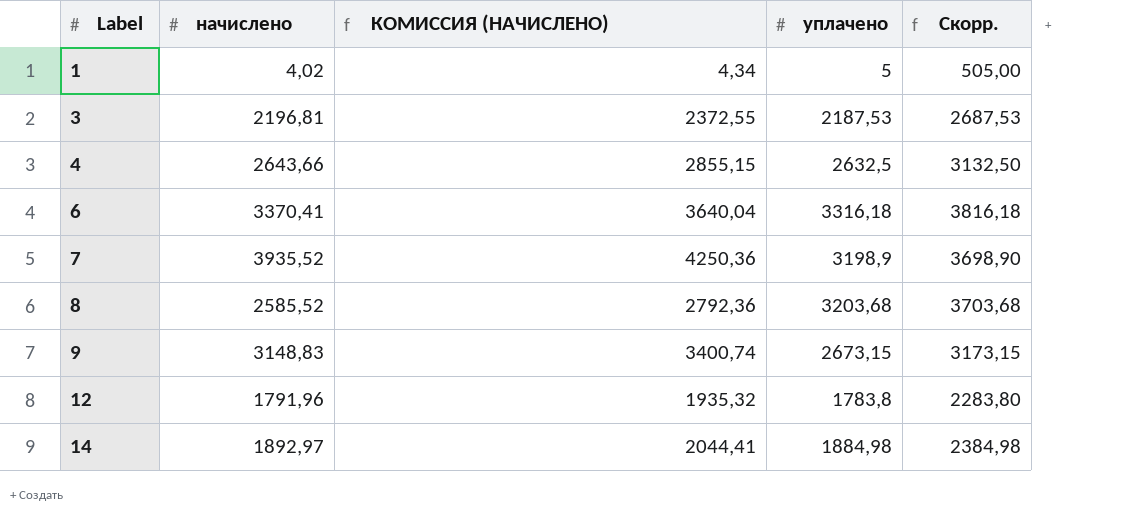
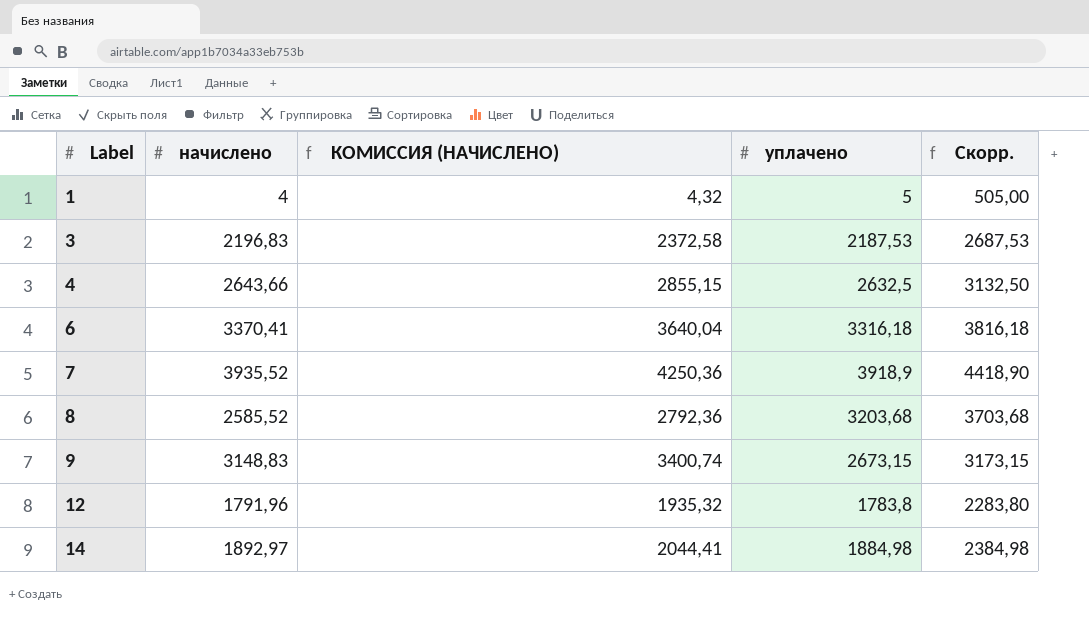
1 | начислено: 4,02 -> 4
1 | КОМИССИЯ (НАЧИСЛЕНО): 4,34 -> 4,32
3 | начислено: 2196,81 -> 2196,83
3 | КОМИССИЯ (НАЧИСЛЕНО): 2372,55 -> 2372,58
7 | уплачено: 3198,9 -> 3918,9
7 | Скорр.: 3698,90 -> 4418,90

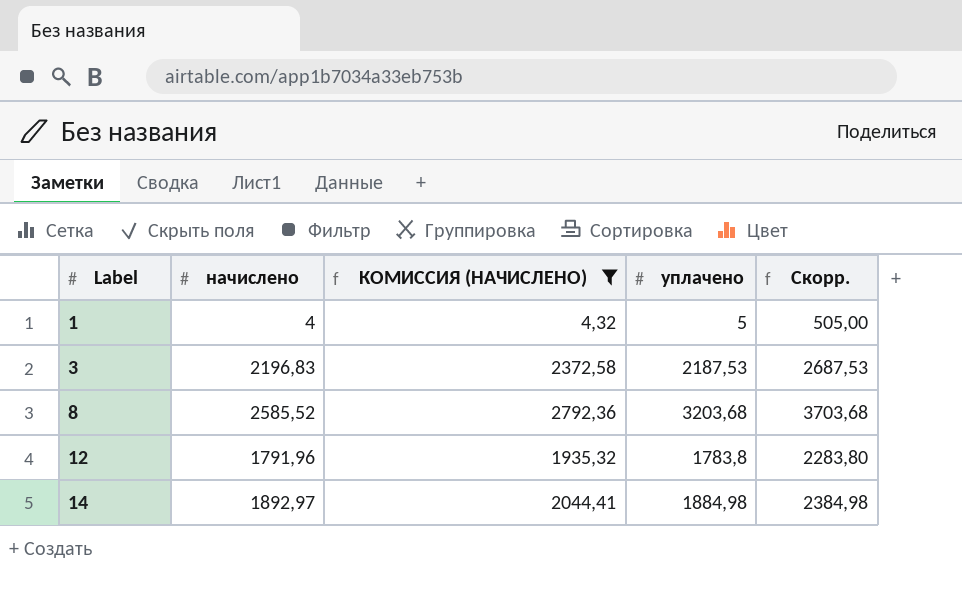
filter: none -> КОМИССИЯ (НАЧИСЛЕНО) <= 2792,36

